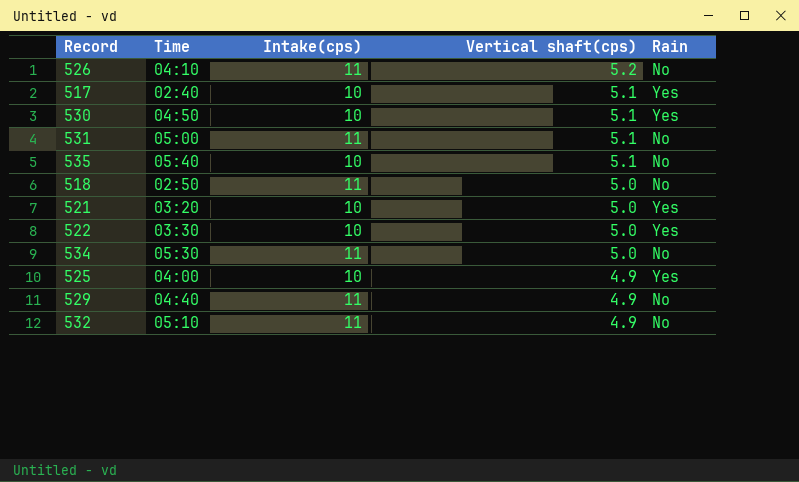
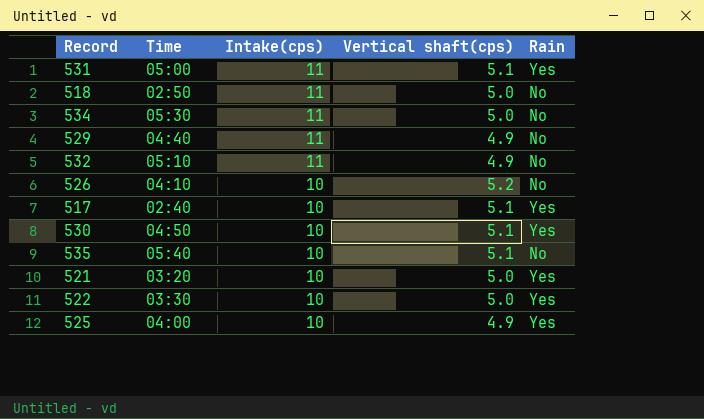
row order: Vertical shaft(cps) descending -> Intake(cps) descending
531 | Rain: No -> Yes
526 | Intake(cps): 11 -> 10

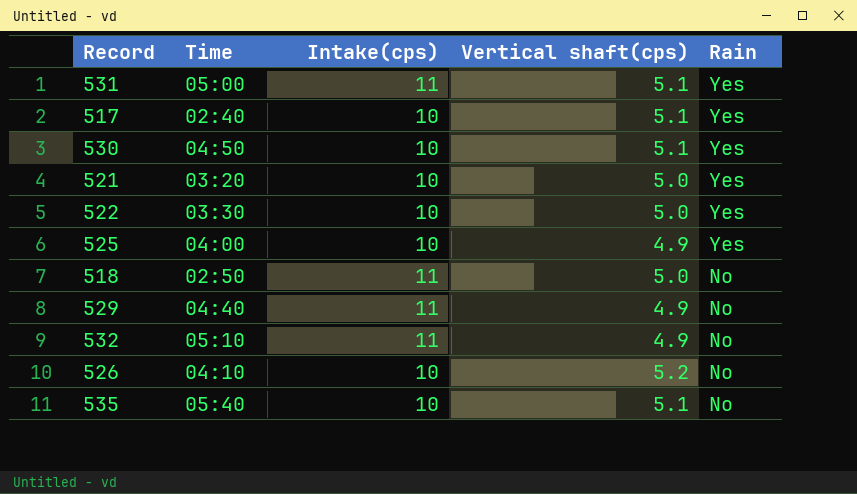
row order: Intake(cps) descending -> Rain descending
row 534: 05:30 | 11 | 5.0 | No -> none

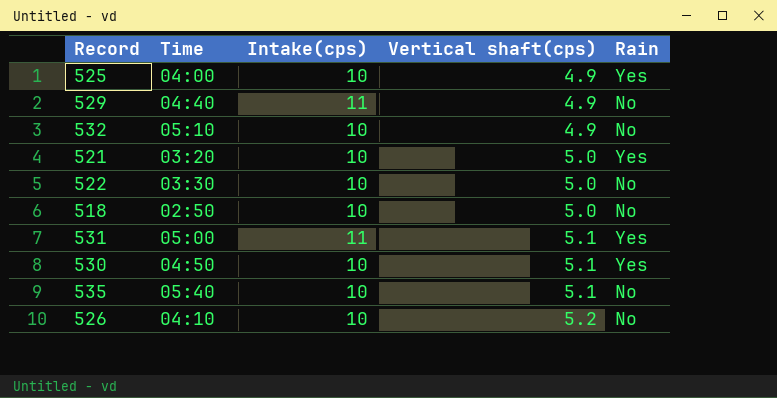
row order: Rain descending -> Vertical shaft(cps) ascending
row 517: 02:40 | 10 | 5.1 | Yes -> none
532 | Intake(cps): 11 -> 10
522 | Rain: Yes -> No
518 | Intake(cps): 11 -> 10

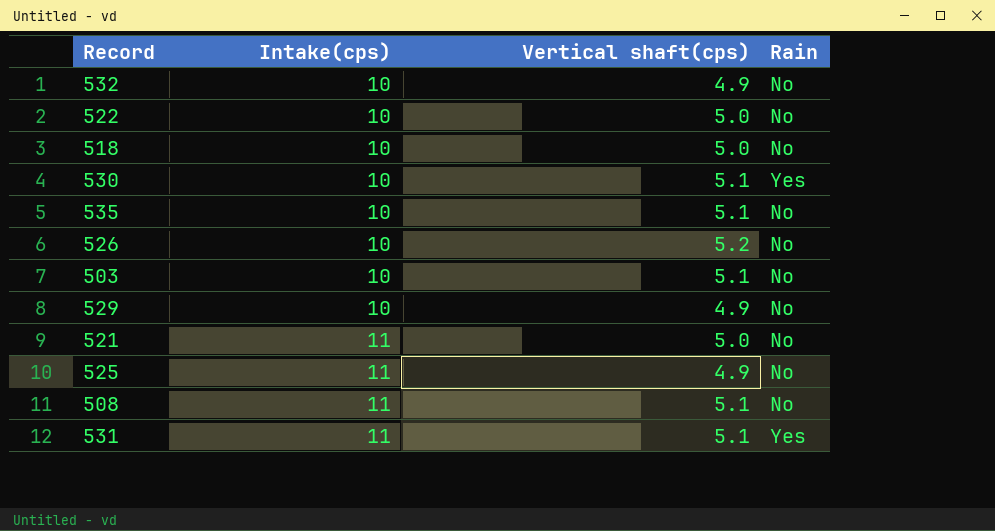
row order: Vertical shaft(cps) ascending -> Intake(cps) ascending
column Time | position: 2 -> none
row 503: none -> 10 | 5.1 | No
529 | Intake(cps): 11 -> 10
521 | Intake(cps): 10 -> 11
521 | Rain: Yes -> No
525 | Intake(cps): 10 -> 11
525 | Rain: Yes -> No
row 508: none -> 11 | 5.1 | No

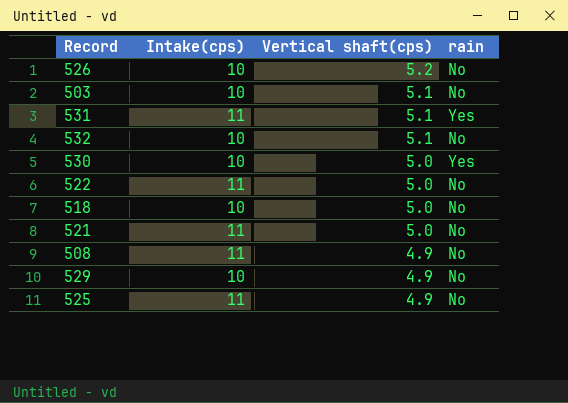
row order: Intake(cps) ascending -> Vertical shaft(cps) descending
column name: Rain -> rain
row 535: 10 | 5.1 | No -> none
532 | Vertical shaft(cps): 4.9 -> 5.1
530 | Vertical shaft(cps): 5.1 -> 5.0
522 | Intake(cps): 10 -> 11
508 | Vertical shaft(cps): 5.1 -> 4.9

